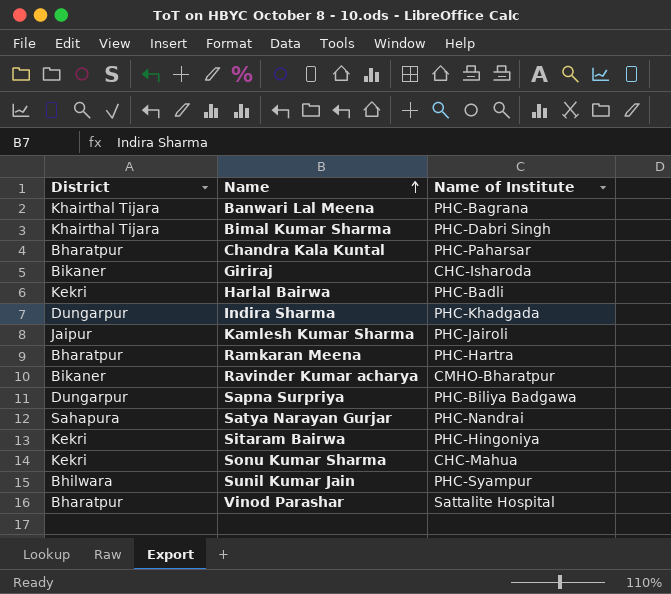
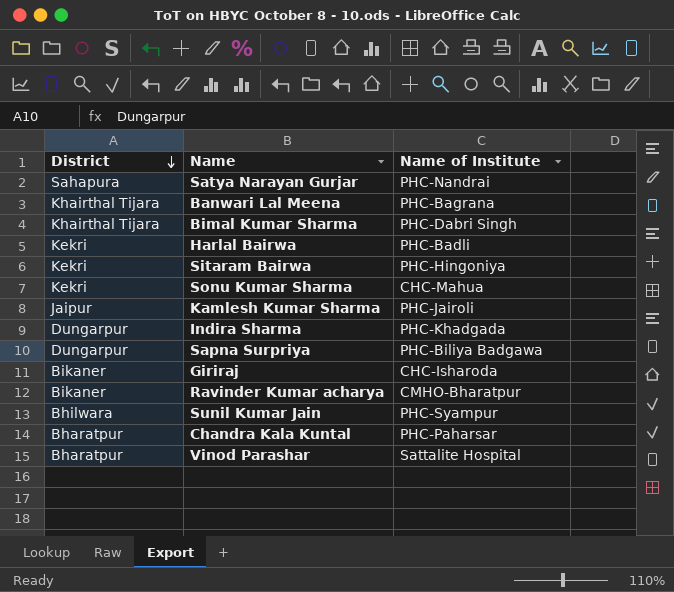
row order: Name ascending -> District descending
row Ramkaran Meena: Bharatpur | PHC-Hartra -> none

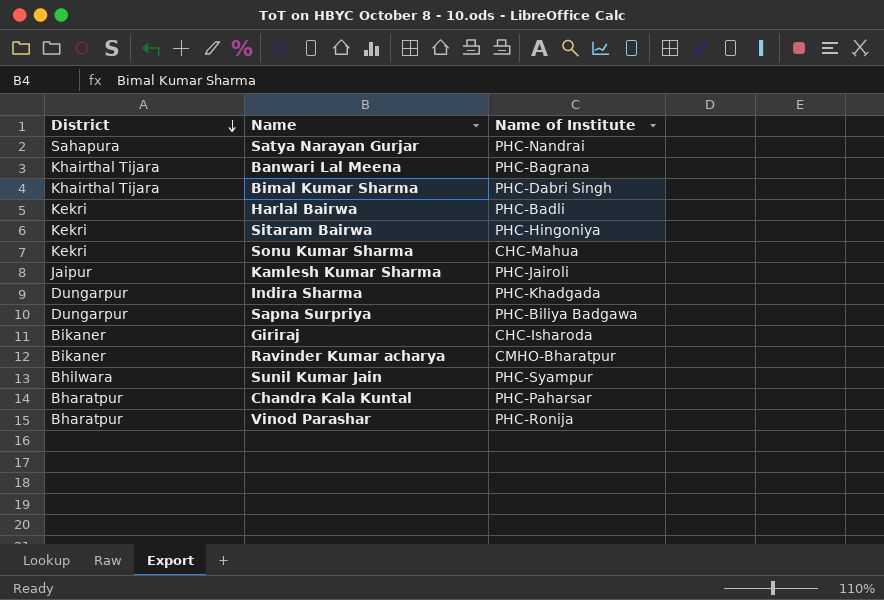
Vinod Parashar | Name of Institute: Sattalite Hospital -> PHC-Ronija

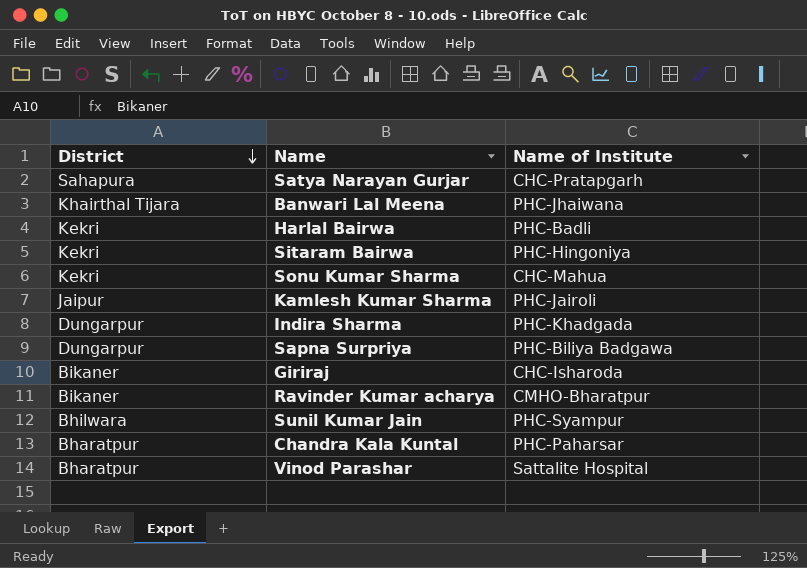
row Bimal Kumar Sharma: Khairthal Tijara | PHC-Dabri Singh -> none
Satya Narayan Gurjar | Name of Institute: PHC-Nandrai -> CHC-Pratapgarh
Banwari Lal Meena | Name of Institute: PHC-Bagrana -> PHC-Jhaiwana
Vinod Parashar | Name of Institute: PHC-Ronija -> Sattalite Hospital

